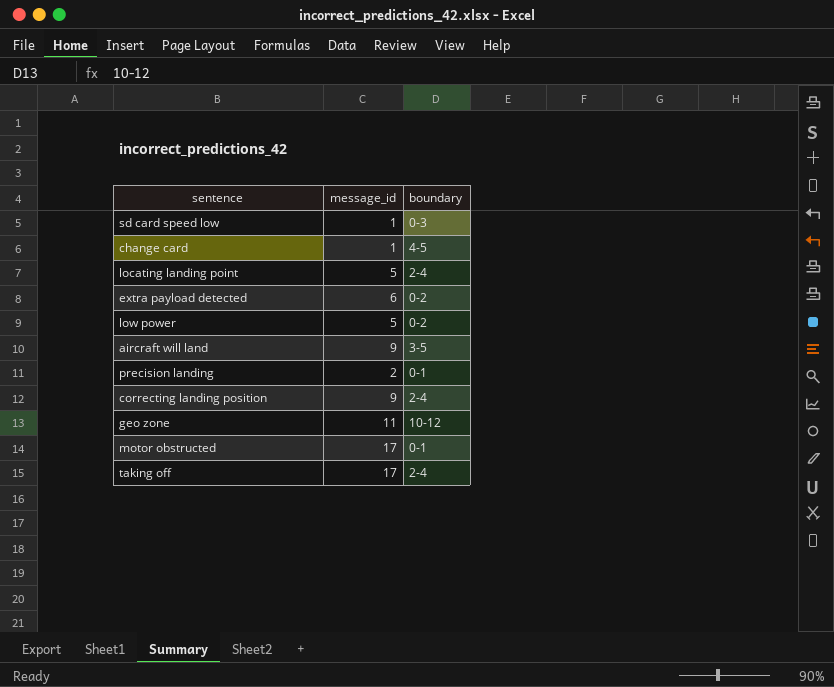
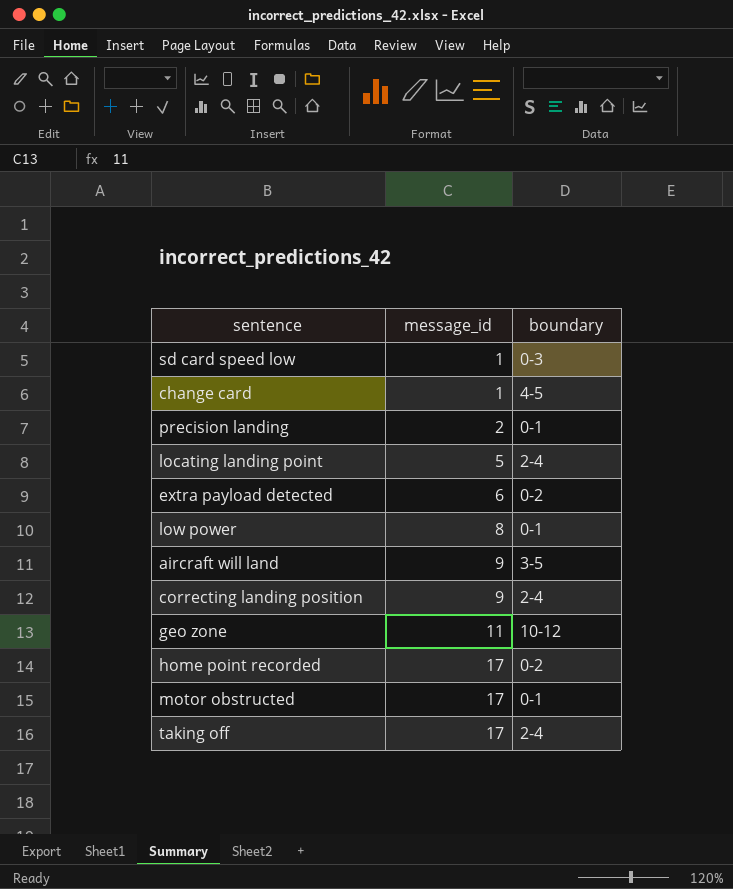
row order: none -> message_id ascending
low power | message_id: 5 -> 8
low power | boundary: 0-2 -> 0-1
row home point recorded: none -> 17 | 0-2

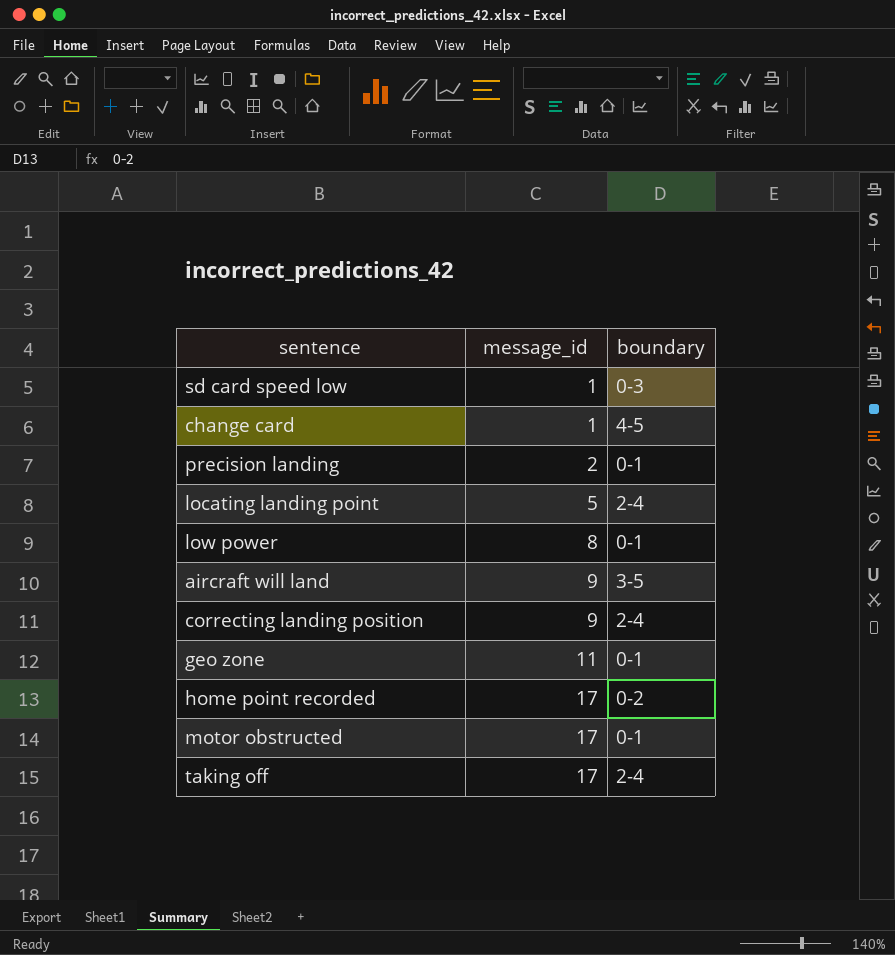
row extra payload detected: 6 | 0-2 -> none
geo zone | boundary: 10-12 -> 0-1

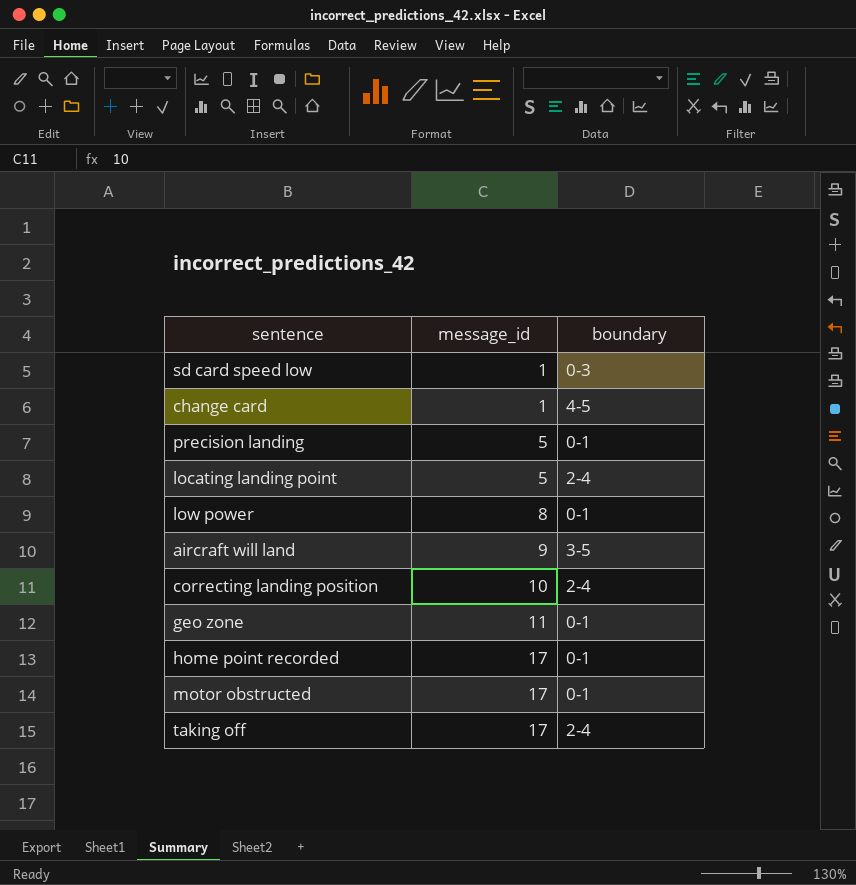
precision landing | message_id: 2 -> 5
correcting landing position | message_id: 9 -> 10
home point recorded | boundary: 0-2 -> 0-1

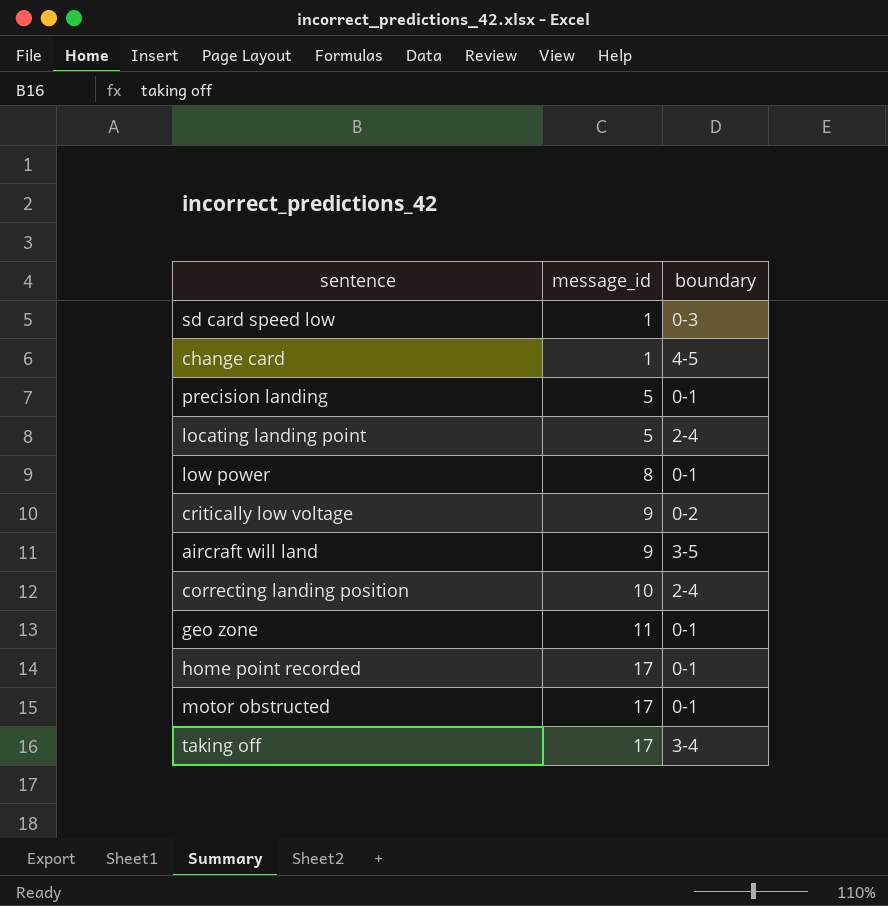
row critically low voltage: none -> 9 | 0-2
taking off | boundary: 2-4 -> 3-4

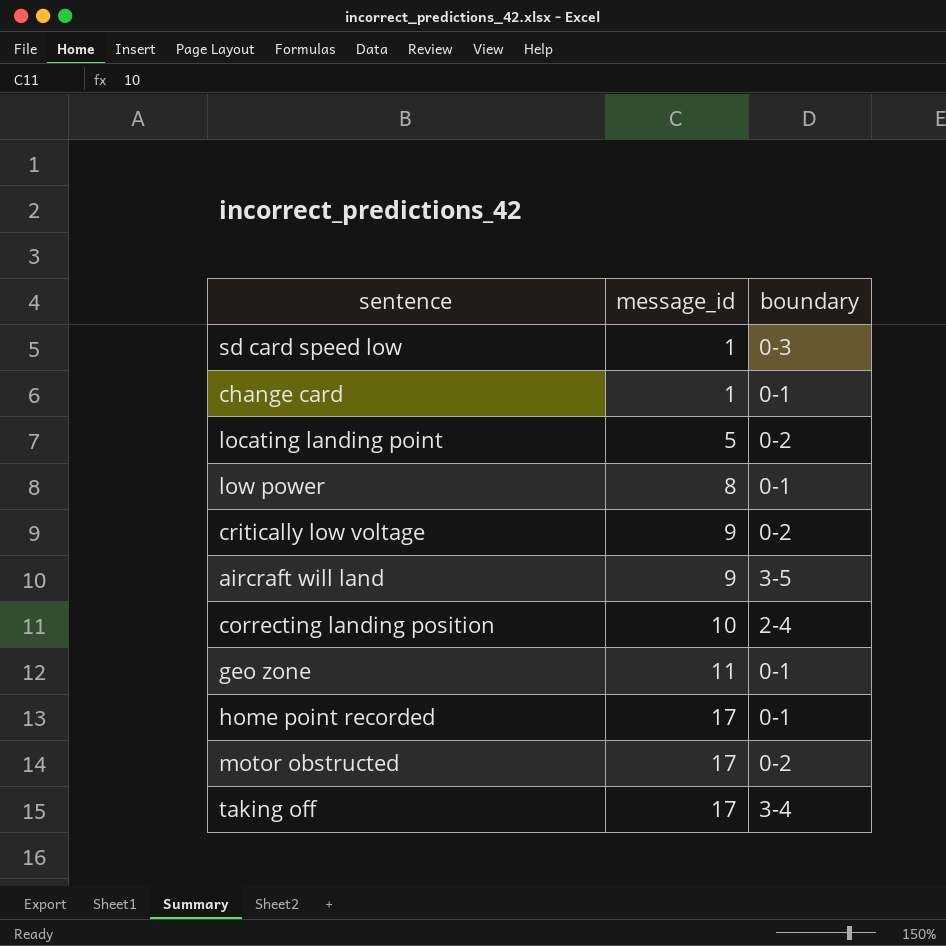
row precision landing: 5 | 0-1 -> none
change card | boundary: 4-5 -> 0-1
locating landing point | boundary: 2-4 -> 0-2
motor obstructed | boundary: 0-1 -> 0-2

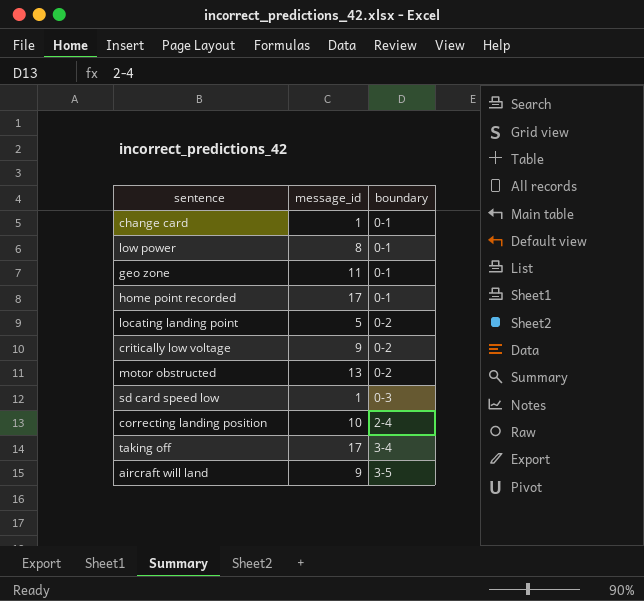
row order: message_id ascending -> boundary ascending
motor obstructed | message_id: 17 -> 13

